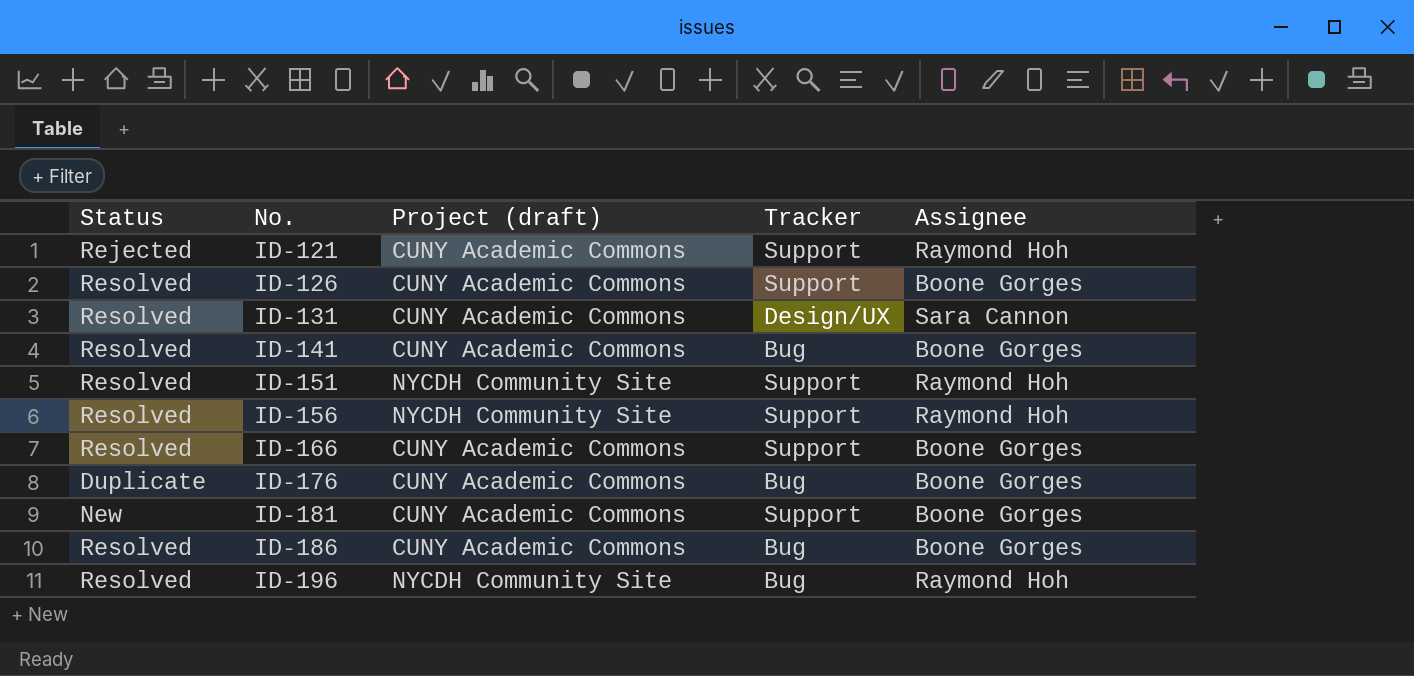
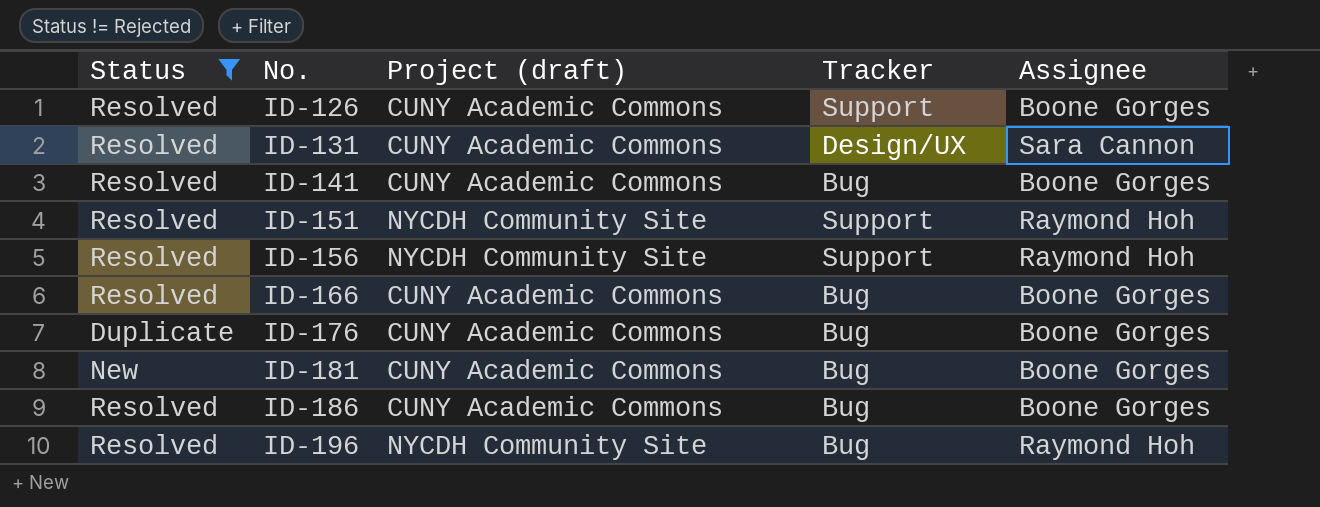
filter: none -> Status != Rejected
ID-166 | Tracker: Support -> Bug
ID-181 | Tracker: Support -> Bug

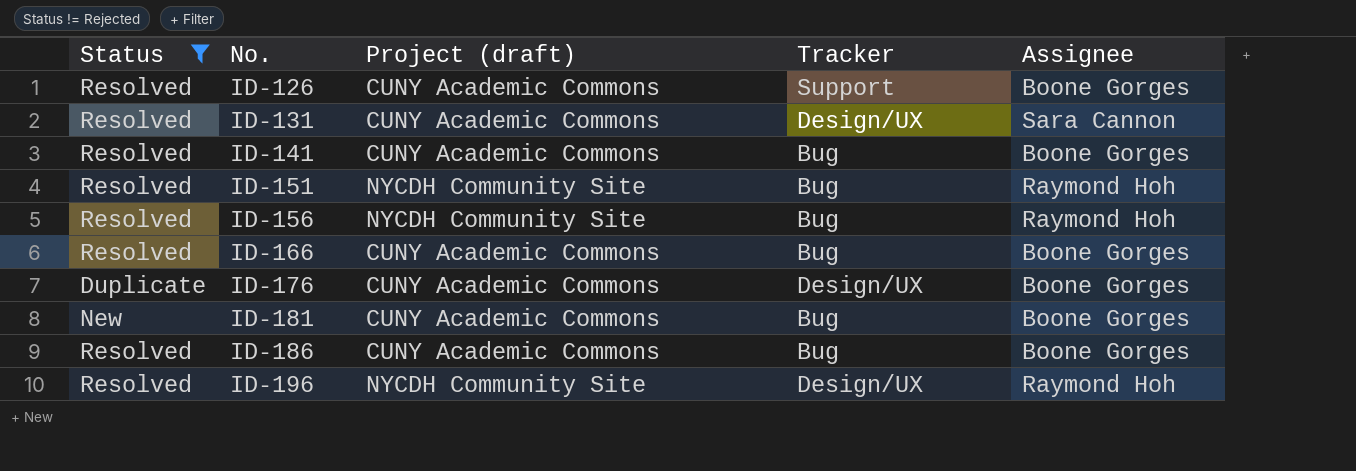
ID-151 | Tracker: Support -> Bug
ID-156 | Tracker: Support -> Bug
ID-176 | Tracker: Bug -> Design/UX
ID-196 | Tracker: Bug -> Design/UX

